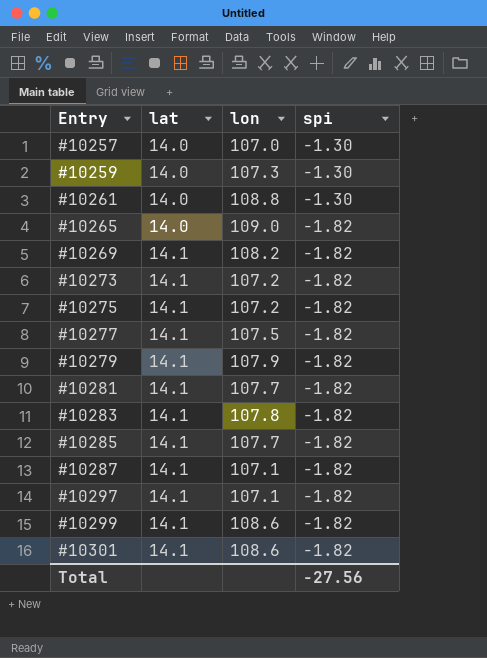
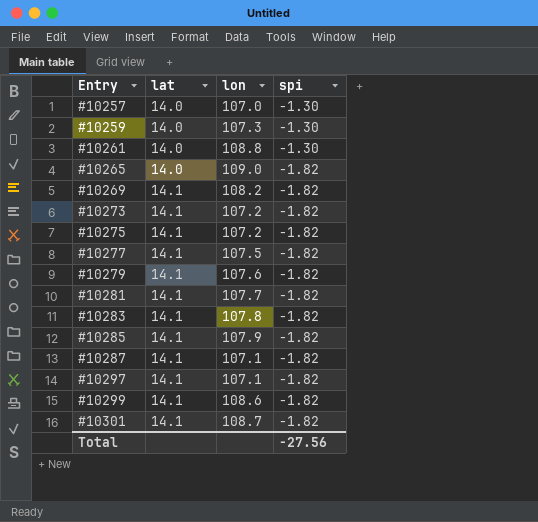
#10279 | lon: 107.9 -> 107.6
#10285 | lon: 107.7 -> 107.9
#10301 | lon: 108.6 -> 108.7

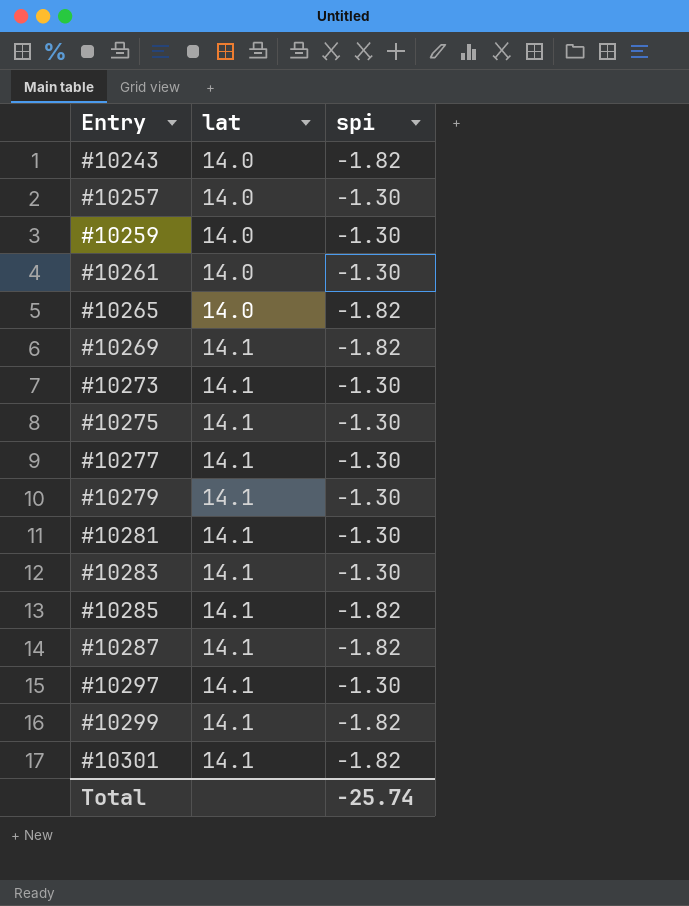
column lon | position: 3 -> none
row #10243: none -> 14.0 | -1.82
#10273 | spi: -1.82 -> -1.30
#10275 | spi: -1.82 -> -1.30
#10277 | spi: -1.82 -> -1.30
#10279 | spi: -1.82 -> -1.30
#10281 | spi: -1.82 -> -1.30
#10283 | spi: -1.82 -> -1.30
#10297 | spi: -1.82 -> -1.30
Total | spi: -27.56 -> -25.74

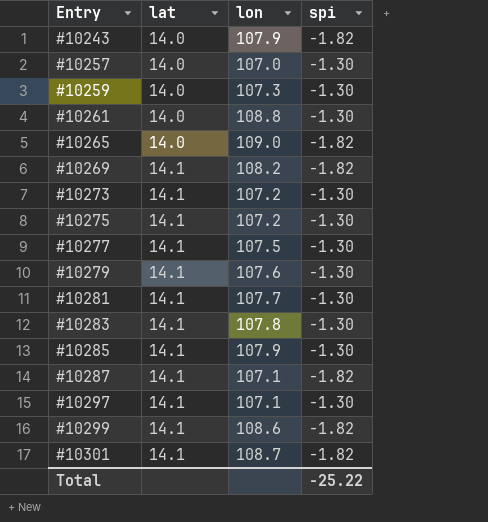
column lon | position: none -> 3
#10285 | spi: -1.82 -> -1.30
Total | spi: -25.74 -> -25.22

